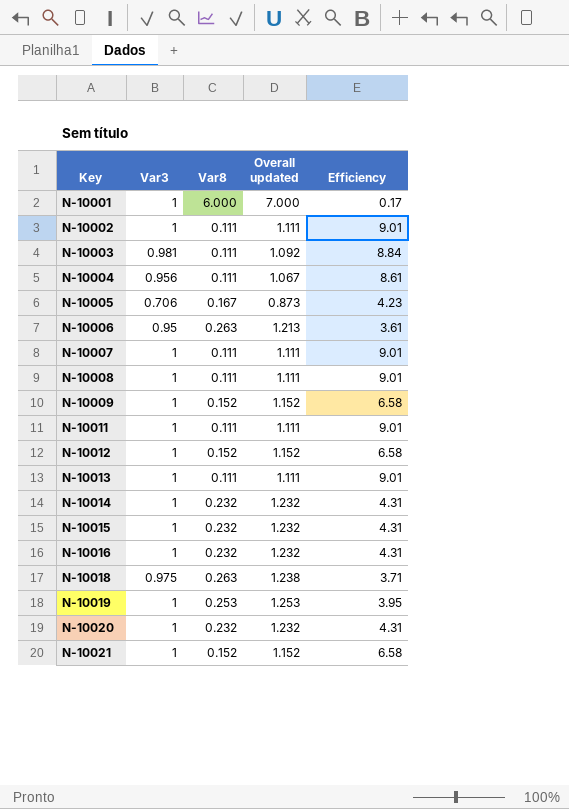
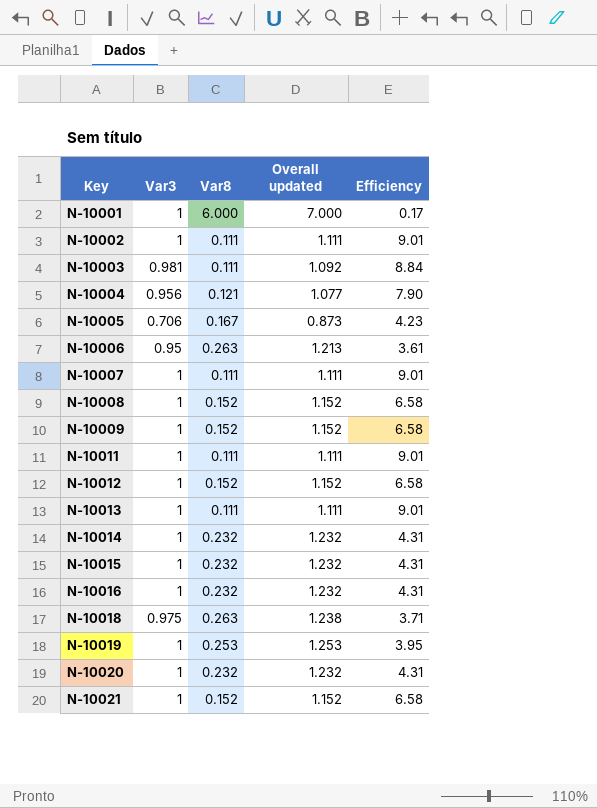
N-10004 | Var8: 0.111 -> 0.121
N-10004 | Overall updated: 1.067 -> 1.077
N-10004 | Efficiency: 8.61 -> 7.90
N-10008 | Var8: 0.111 -> 0.152
N-10008 | Overall updated: 1.111 -> 1.152
N-10008 | Efficiency: 9.01 -> 6.58

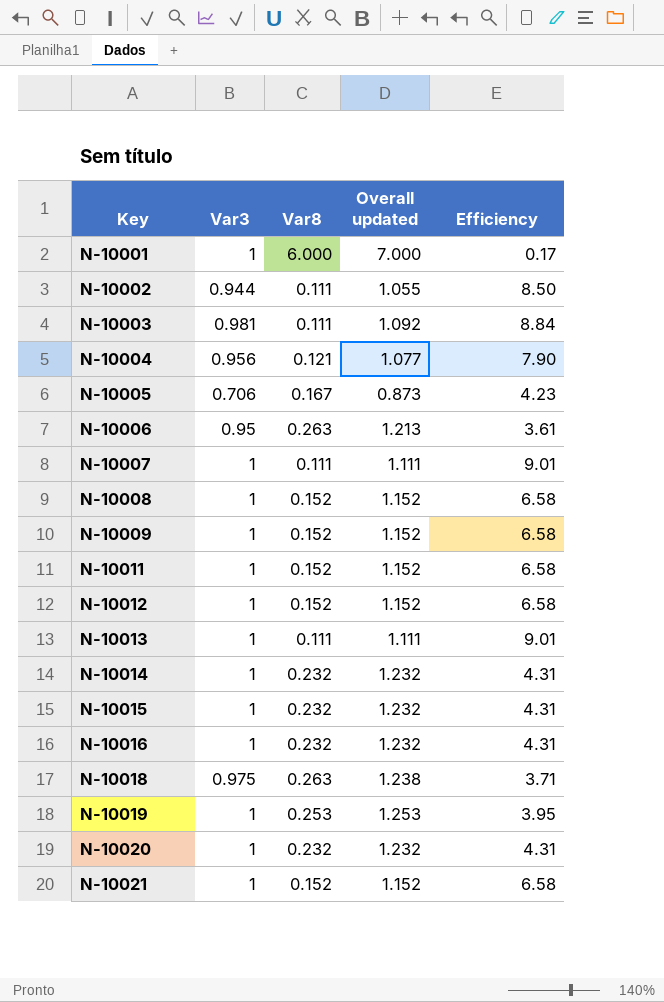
N-10002 | Var3: 1 -> 0.944
N-10002 | Overall updated: 1.111 -> 1.055
N-10002 | Efficiency: 9.01 -> 8.50
N-10011 | Var8: 0.111 -> 0.152
N-10011 | Overall updated: 1.111 -> 1.152
N-10011 | Efficiency: 9.01 -> 6.58

